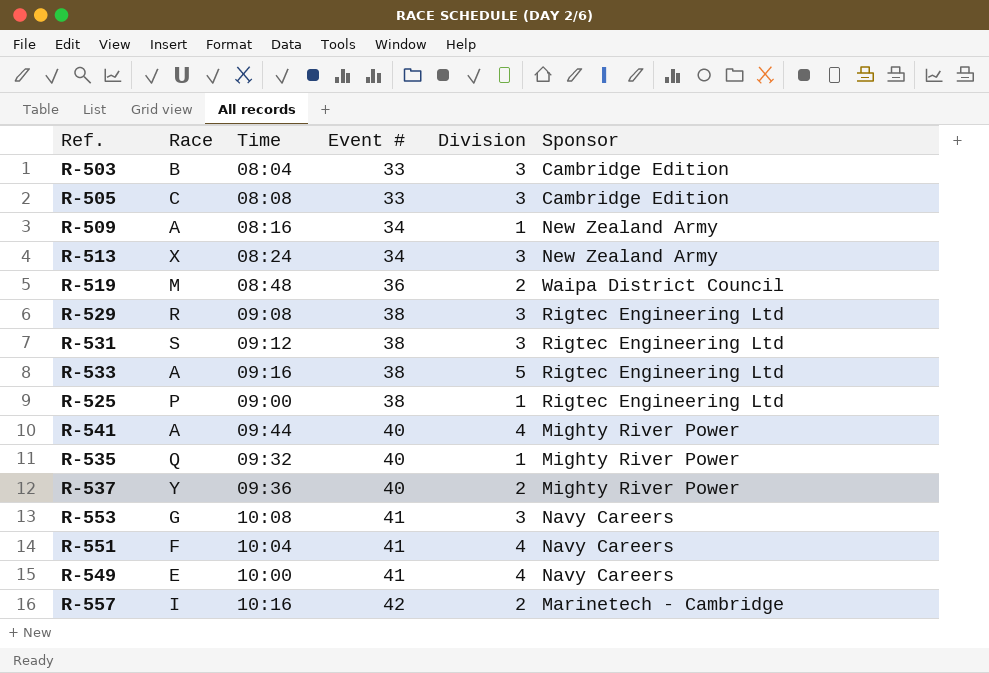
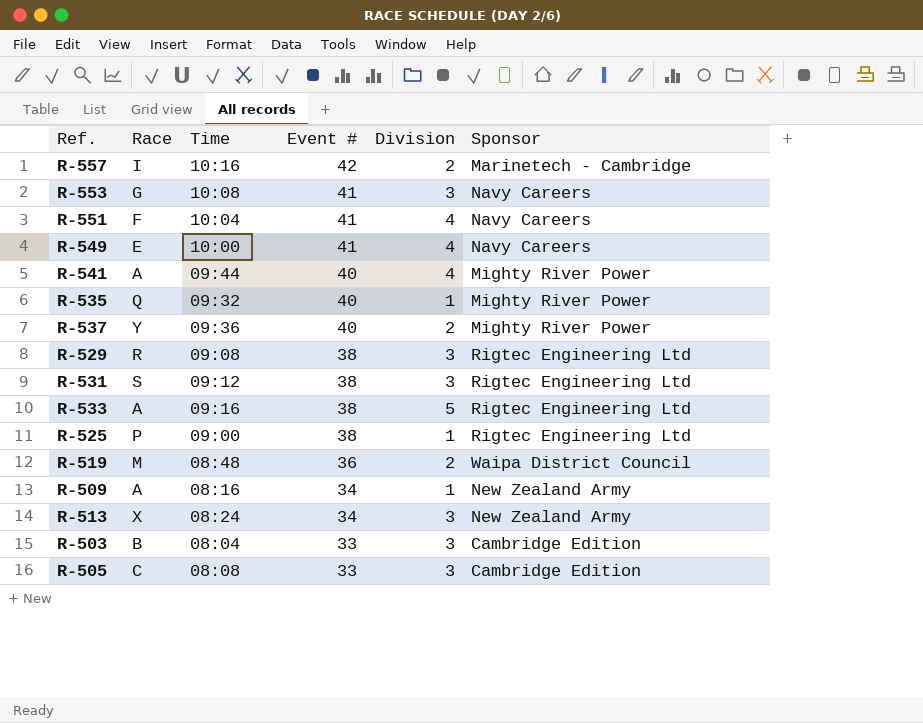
row order: Event # ascending -> Event # descending

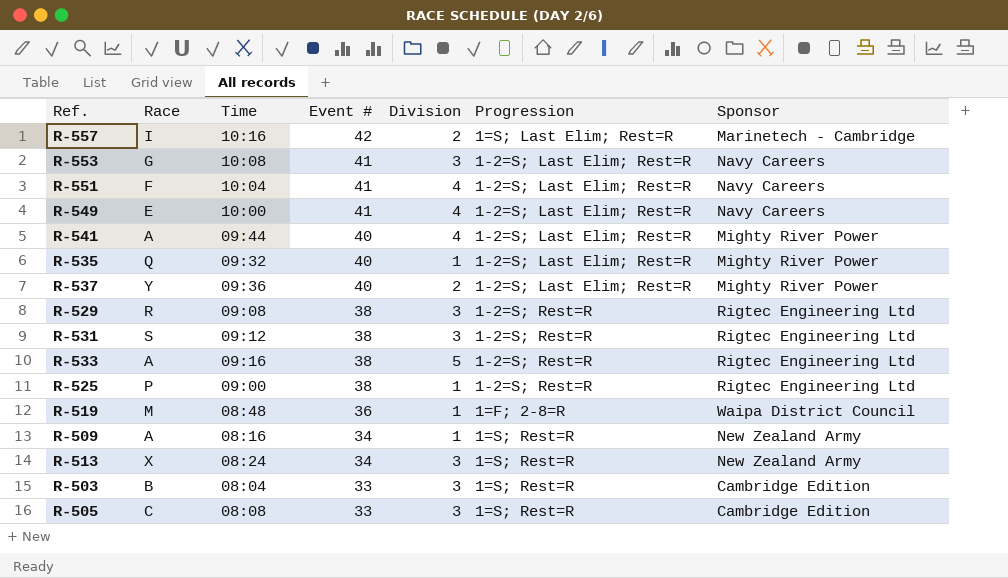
column Progression | position: none -> 6
R-519 | Division: 2 -> 1

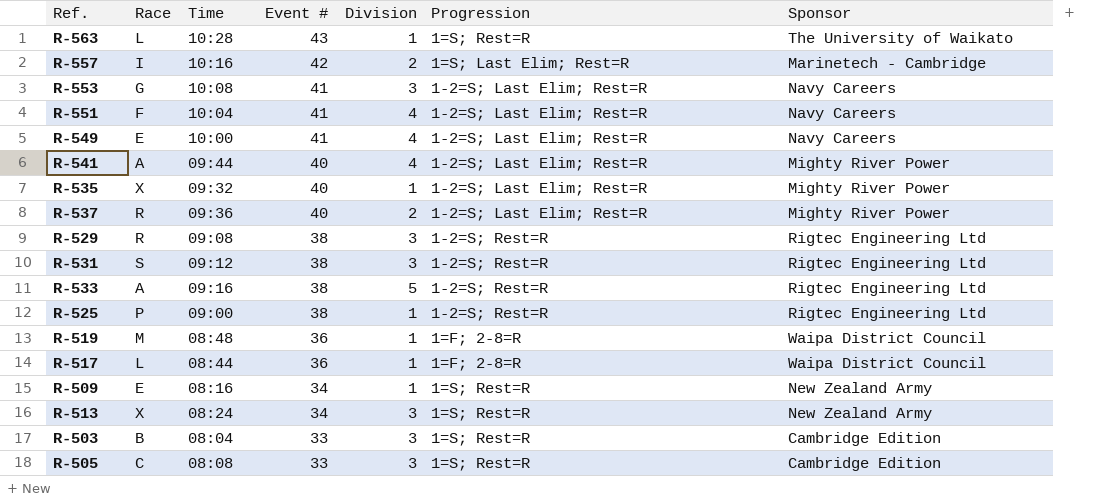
row R-563: none -> L | 10:28 | 43 | 1 | 1=S; Rest=R | The University of Waikato
R-535 | Race: Q -> X
R-537 | Race: Y -> R
row R-517: none -> L | 08:44 | 36 | 1 | 1=F; 2-8=R | Waipa District Council
R-509 | Race: A -> E

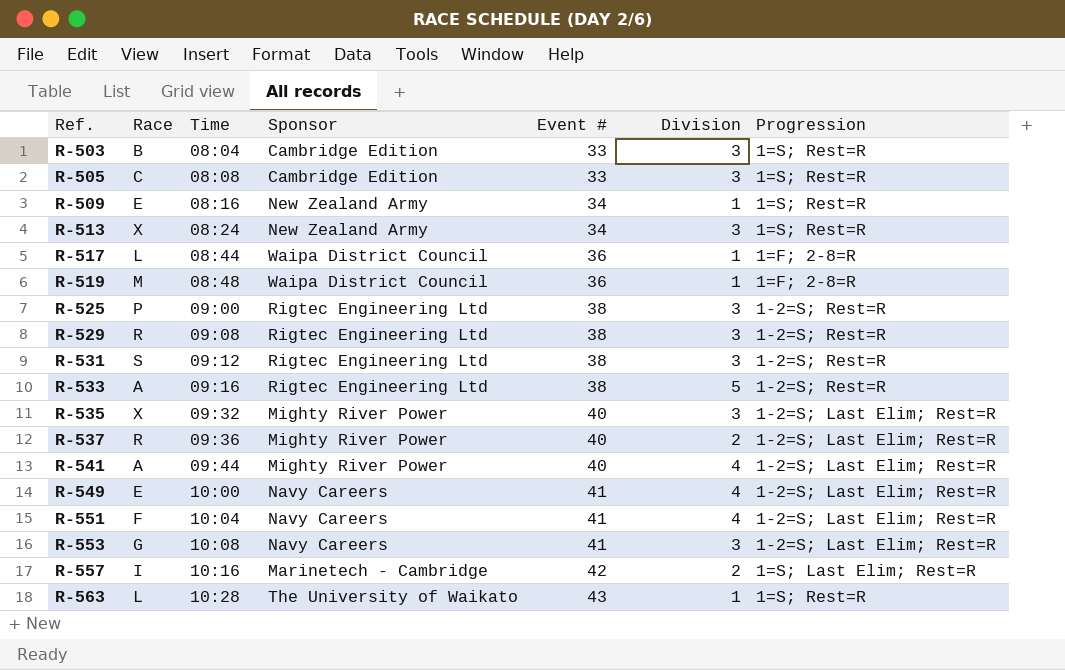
row order: Event # descending -> Ref. ascending
column Sponsor | position: 7 -> 4
R-525 | Division: 1 -> 3
R-535 | Division: 1 -> 3

